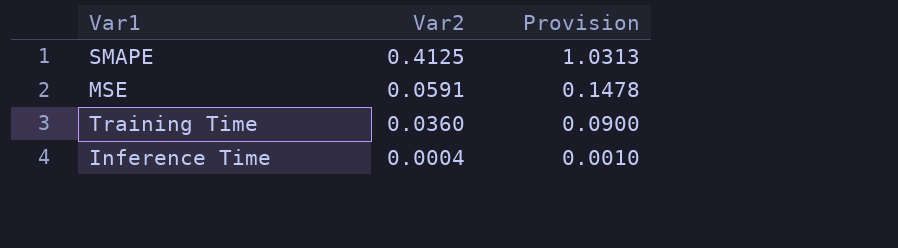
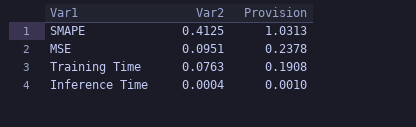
MSE | Var2: 0.0591 -> 0.0951
MSE | Provision: 0.1478 -> 0.2378
Training Time | Var2: 0.0360 -> 0.0763
Training Time | Provision: 0.0900 -> 0.1908

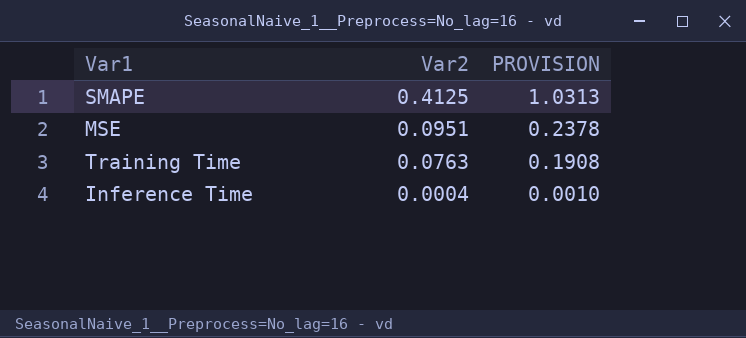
column name: Provision -> PROVISION

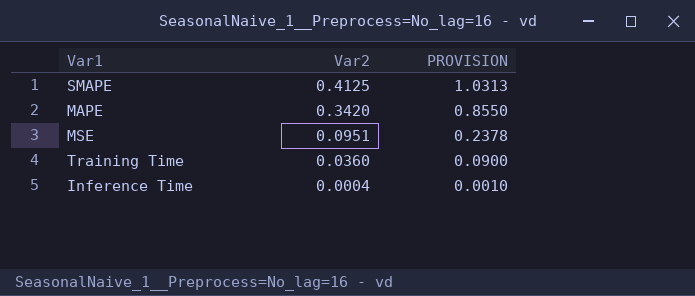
row MAPE: none -> 0.3420 | 0.8550
Training Time | Var2: 0.0763 -> 0.0360
Training Time | PROVISION: 0.1908 -> 0.0900

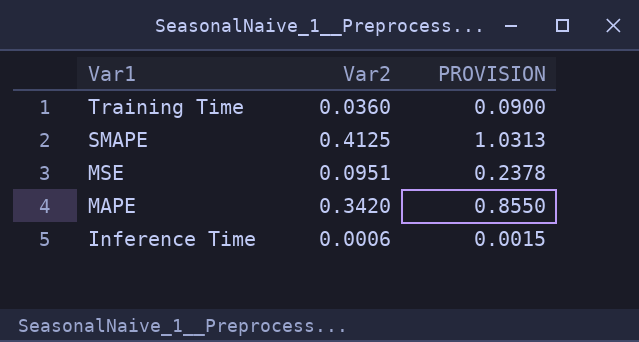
row order: Var2 descending -> Var1 descending
Inference Time | Var2: 0.0004 -> 0.0006
Inference Time | PROVISION: 0.0010 -> 0.0015

